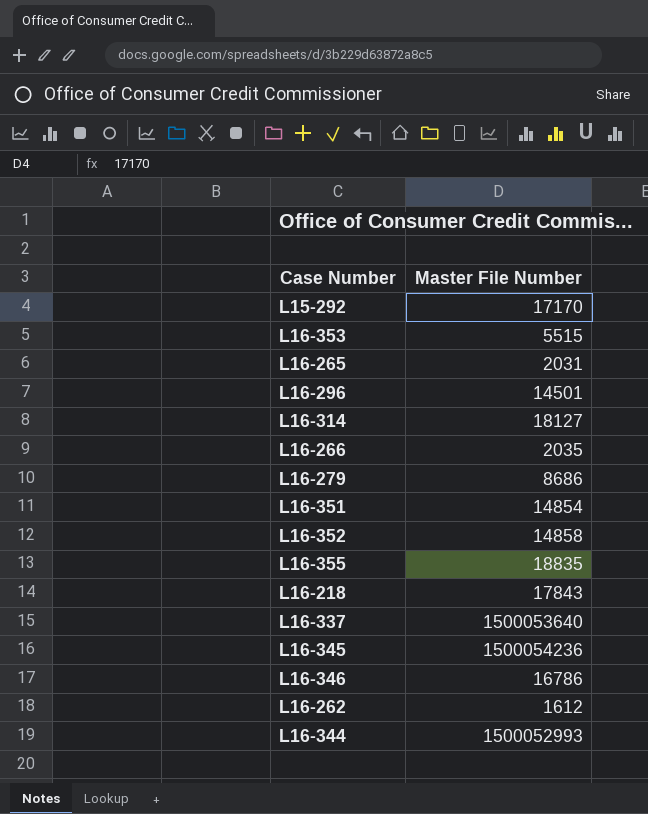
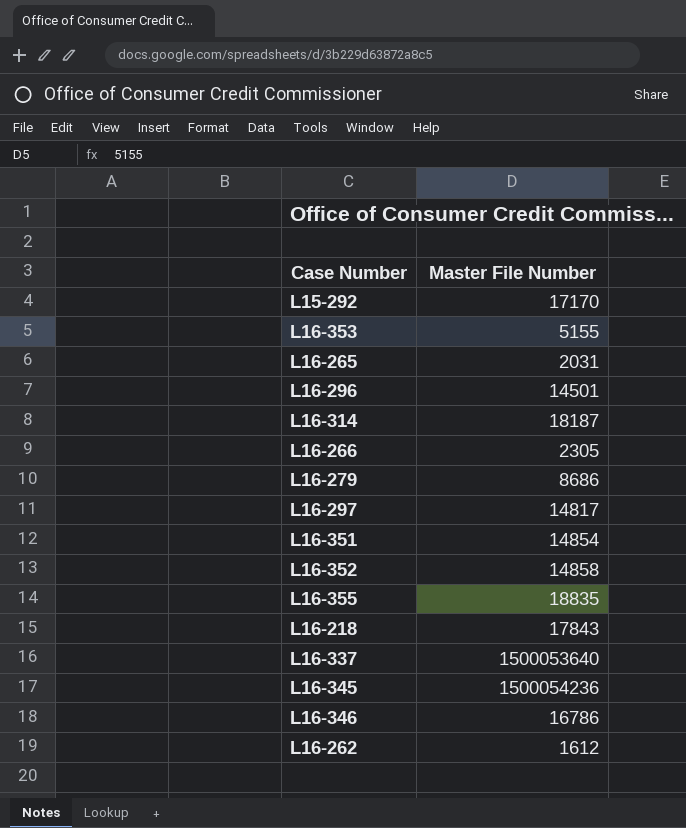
row L16-344: 1500052993 -> none
L16-353 | Master File Number: 5515 -> 5155
L16-314 | Master File Number: 18127 -> 18187
L16-266 | Master File Number: 2035 -> 2305
row L16-297: none -> 14817

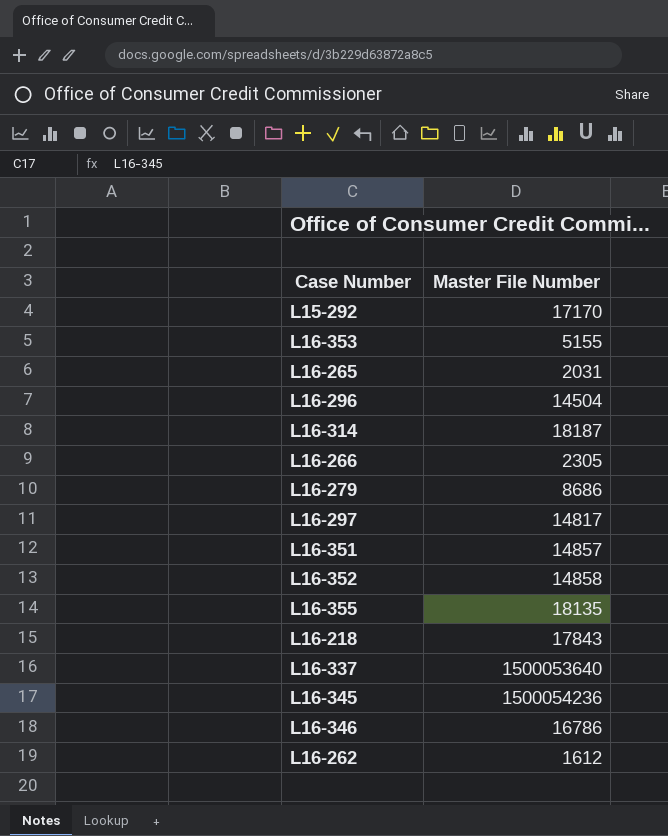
L16-296 | Master File Number: 14501 -> 14504
L16-351 | Master File Number: 14854 -> 14857
L16-355 | Master File Number: 18835 -> 18135

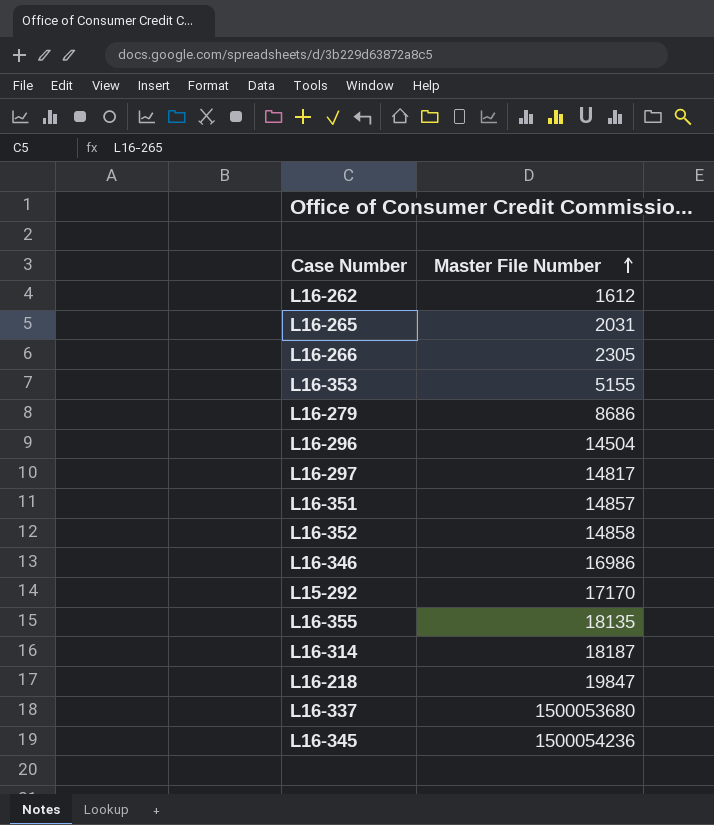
row order: none -> Master File Number ascending
L16-346 | Master File Number: 16786 -> 16986
L16-218 | Master File Number: 17843 -> 19847
L16-337 | Master File Number: 1500053640 -> 1500053680

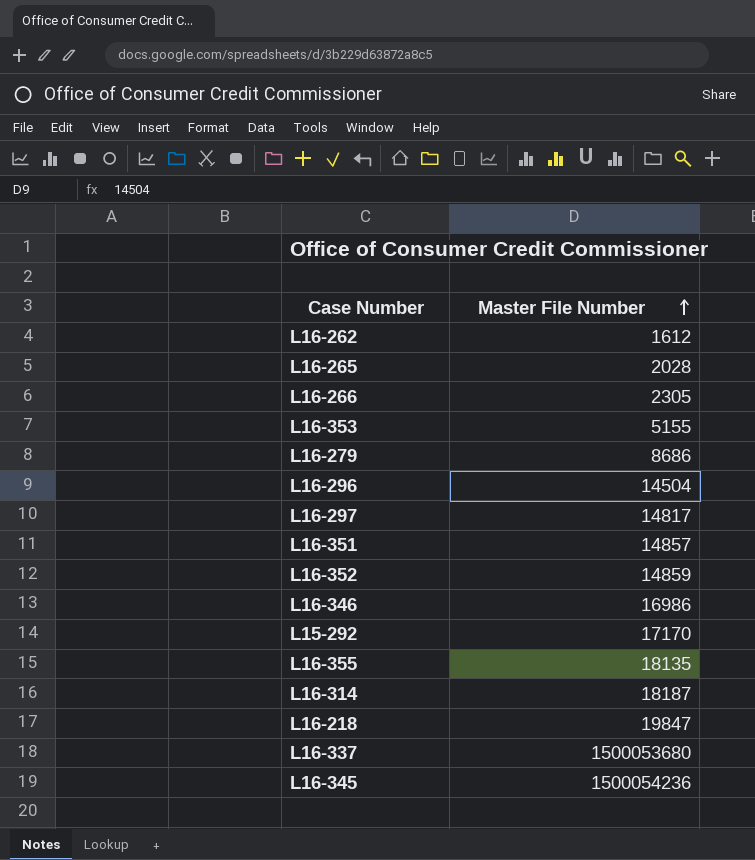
L16-265 | Master File Number: 2031 -> 2028
L16-352 | Master File Number: 14858 -> 14859

